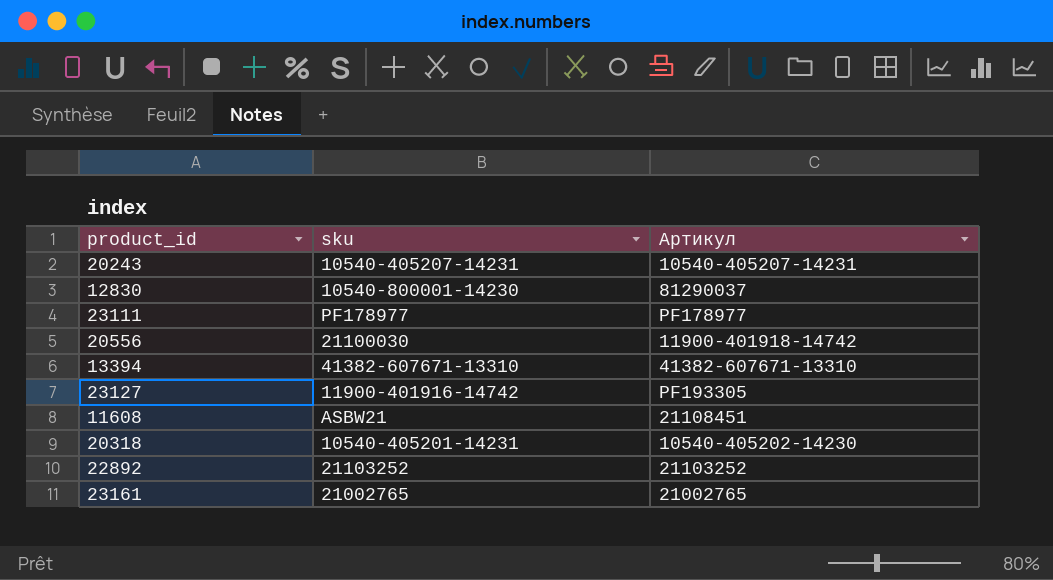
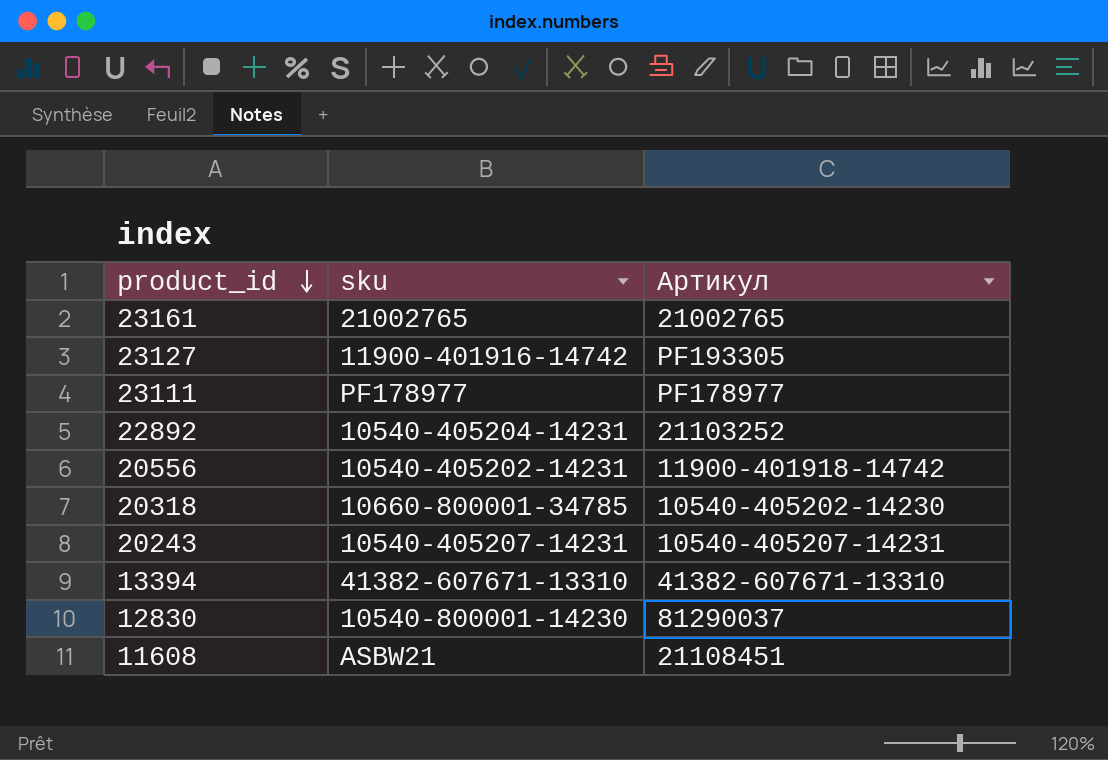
row order: none -> product_id descending
22892 | sku: 21103252 -> 10540-405204-14231
20556 | sku: 21100030 -> 10540-405202-14231
20318 | sku: 10540-405201-14231 -> 10660-800001-34785

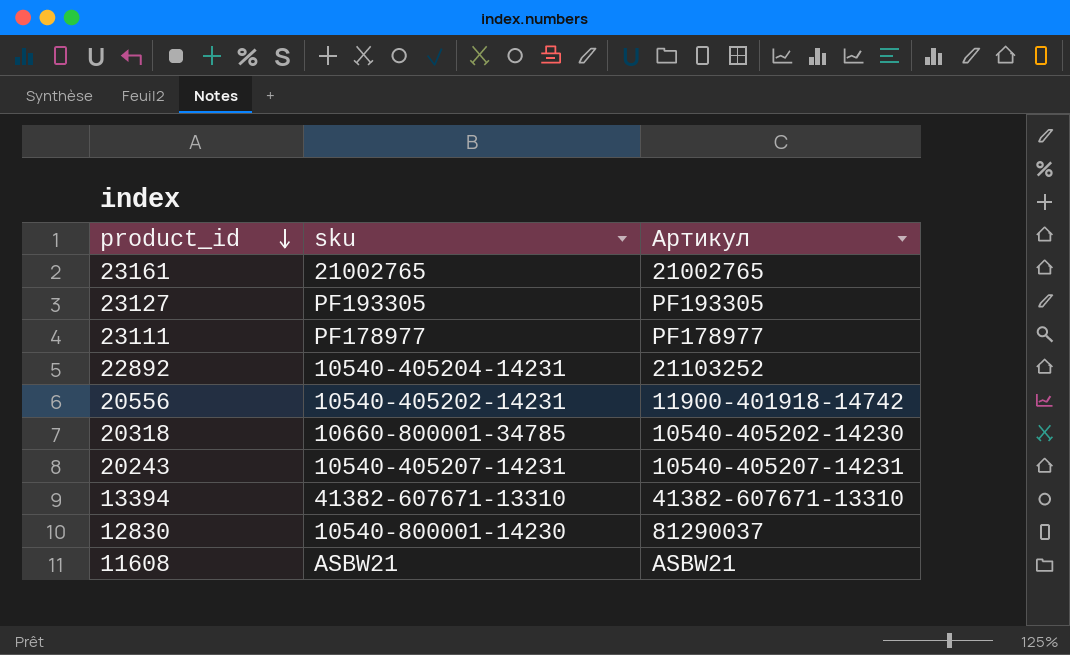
23127 | sku: 11900-401916-14742 -> PF193305
11608 | Артикул: 21108451 -> ASBW21

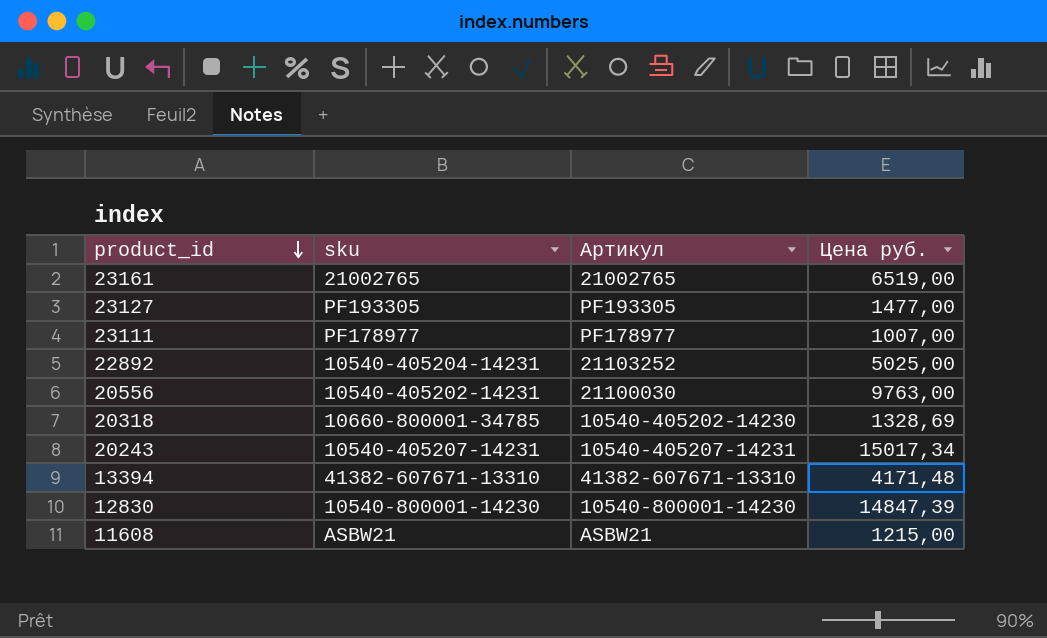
column Цена руб. | position: none -> 4
20556 | Артикул: 11900-401918-14742 -> 21100030
12830 | Артикул: 81290037 -> 10540-800001-14230

